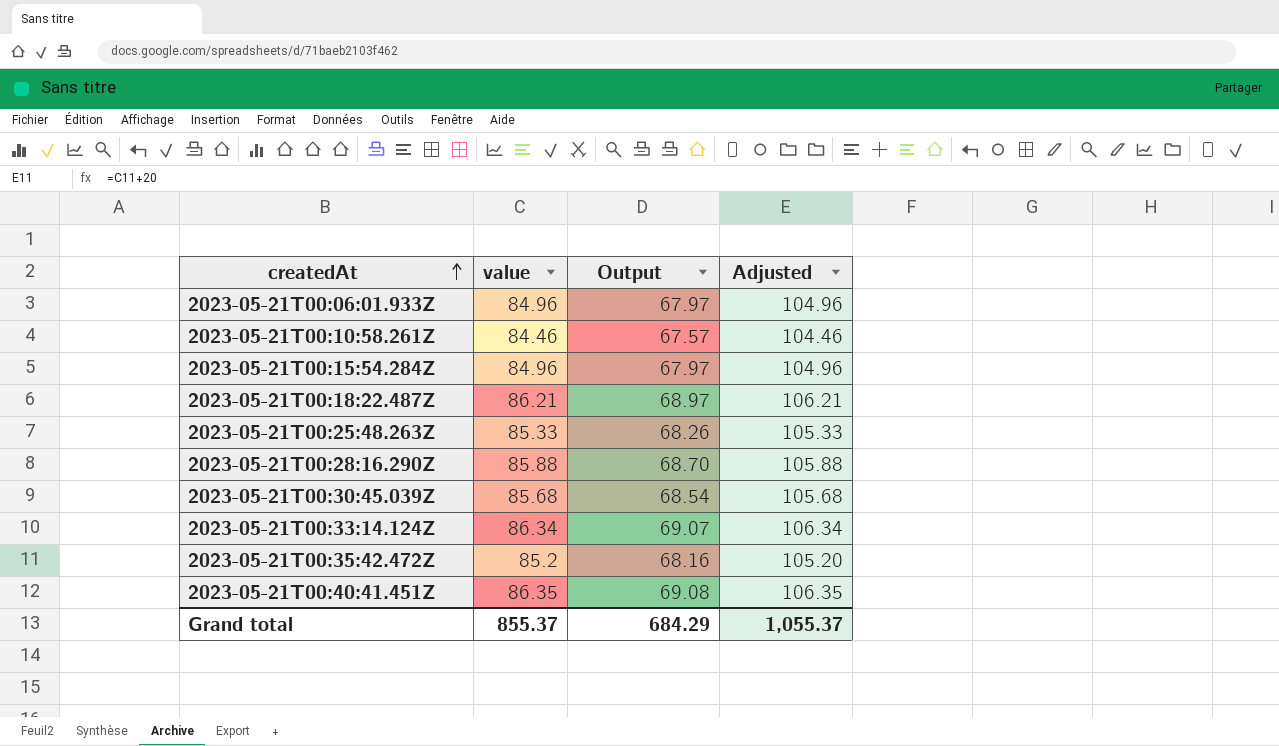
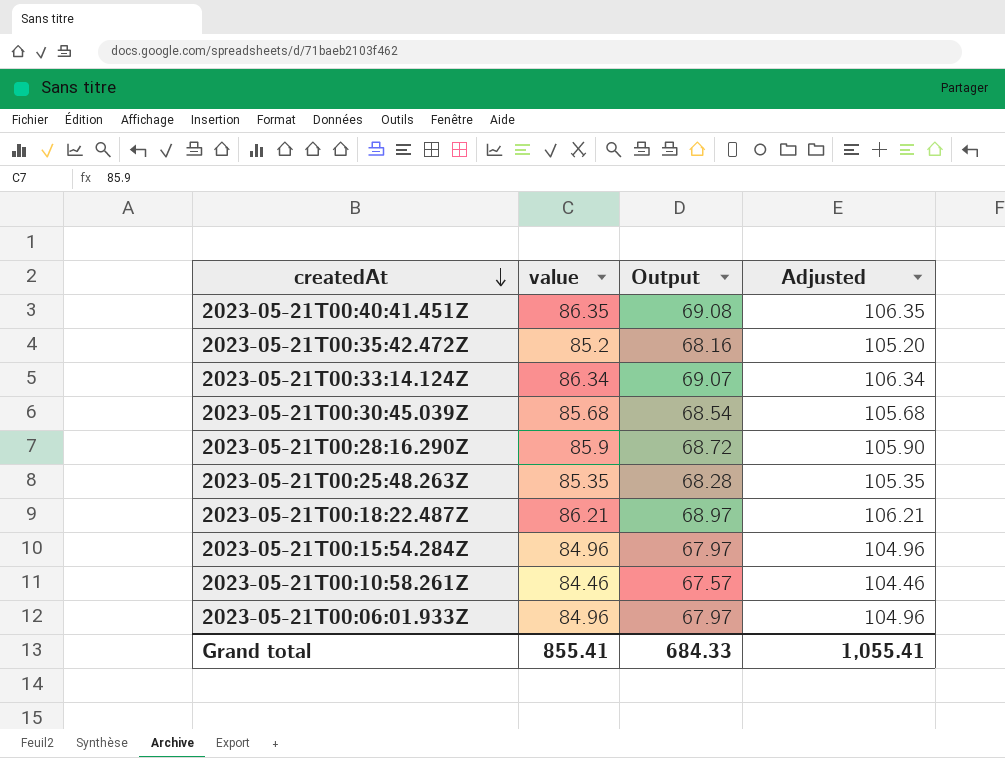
row order: createdAt ascending -> createdAt descending
2023-05-21T00:28:16.290Z | value: 85.88 -> 85.9
2023-05-21T00:28:16.290Z | Output: 68.70 -> 68.72
2023-05-21T00:28:16.290Z | Adjusted: 105.88 -> 105.90
2023-05-21T00:25:48.263Z | value: 85.33 -> 85.35
2023-05-21T00:25:48.263Z | Output: 68.26 -> 68.28
2023-05-21T00:25:48.263Z | Adjusted: 105.33 -> 105.35
Grand total | value: 855.37 -> 855.41
Grand total | Output: 684.29 -> 684.33
Grand total | Adjusted: 1,055.37 -> 1,055.41

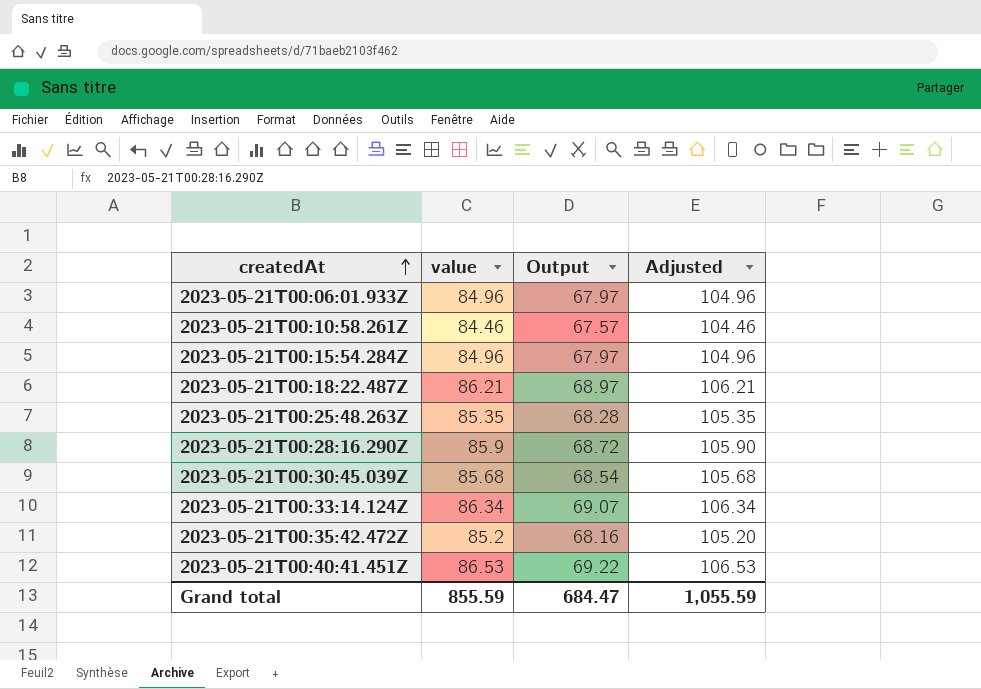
row order: createdAt descending -> createdAt ascending
2023-05-21T00:40:41.451Z | value: 86.35 -> 86.53
2023-05-21T00:40:41.451Z | Output: 69.08 -> 69.22
2023-05-21T00:40:41.451Z | Adjusted: 106.35 -> 106.53
Grand total | value: 855.41 -> 855.59
Grand total | Output: 684.33 -> 684.47
Grand total | Adjusted: 1,055.41 -> 1,055.59

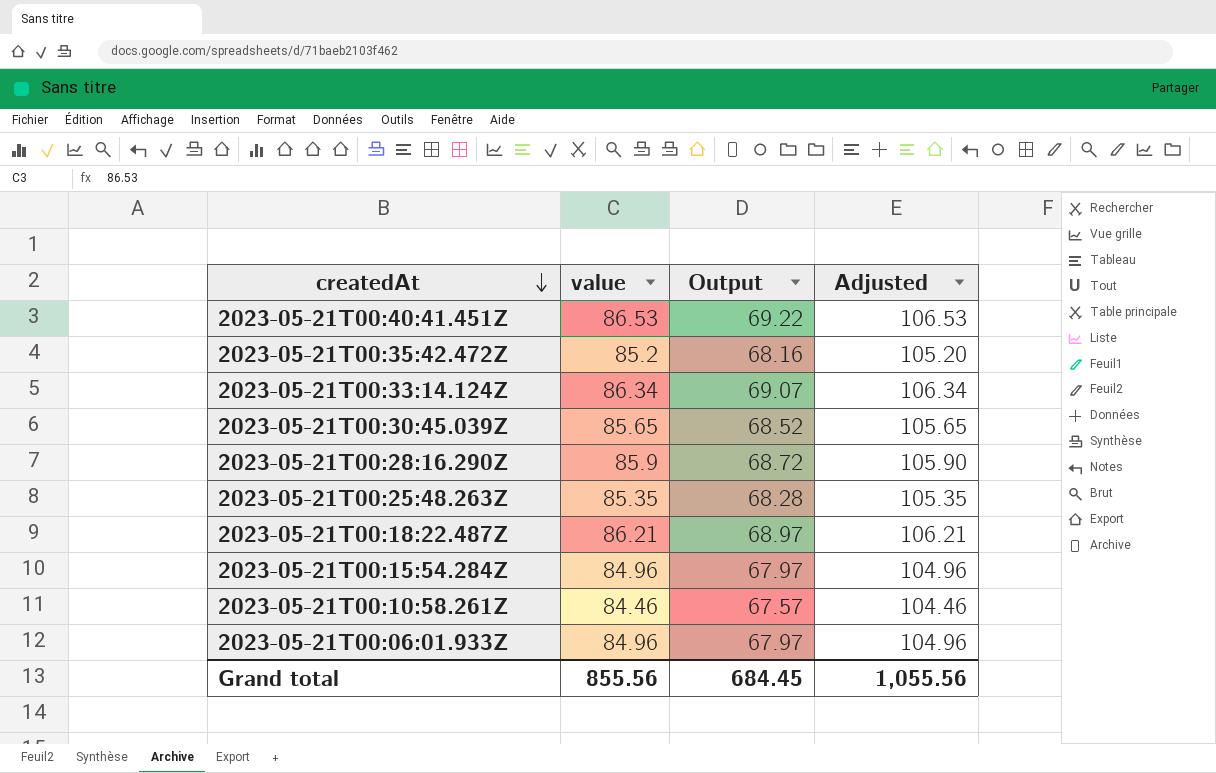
row order: createdAt ascending -> createdAt descending
2023-05-21T00:30:45.039Z | value: 85.68 -> 85.65
2023-05-21T00:30:45.039Z | Output: 68.54 -> 68.52
2023-05-21T00:30:45.039Z | Adjusted: 105.68 -> 105.65
Grand total | value: 855.59 -> 855.56
Grand total | Output: 684.47 -> 684.45
Grand total | Adjusted: 1,055.59 -> 1,055.56

